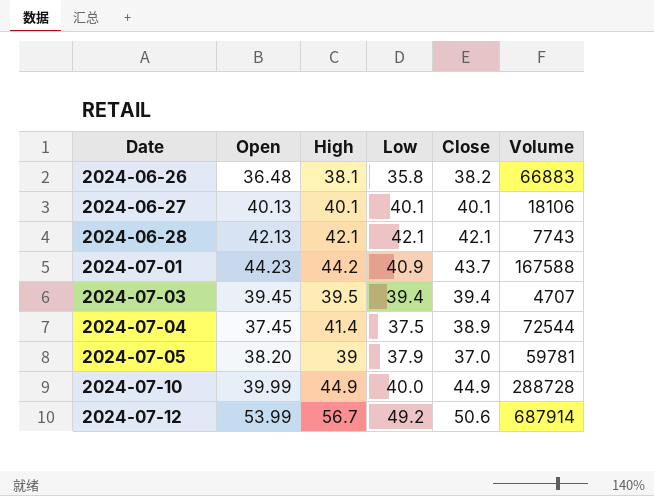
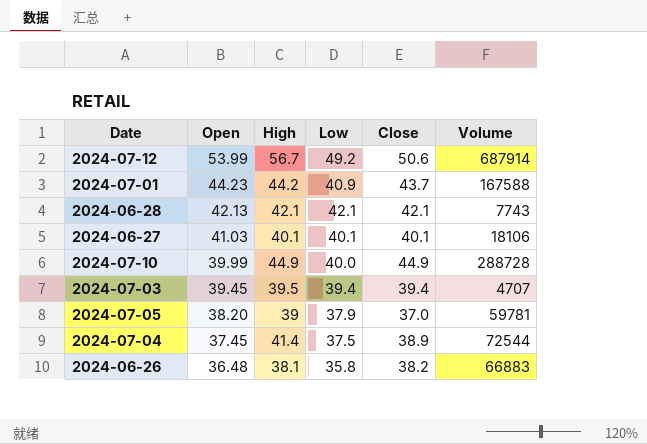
row order: Date ascending -> Open descending
2024-06-27 | Open: 40.13 -> 41.03

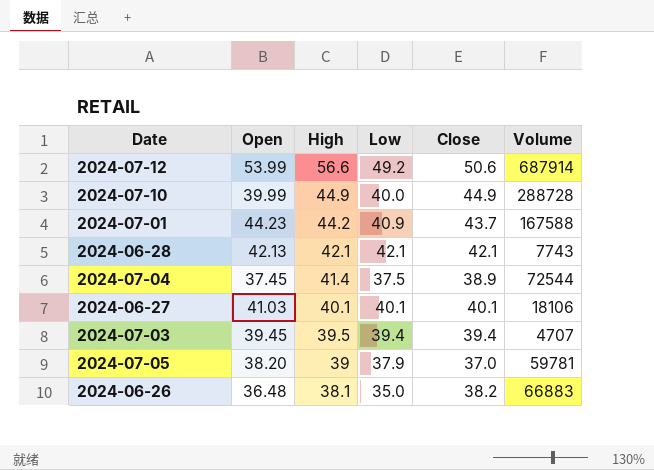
row order: Open descending -> High descending
2024-07-12 | High: 56.7 -> 56.6
2024-06-26 | Low: 35.8 -> 35.0

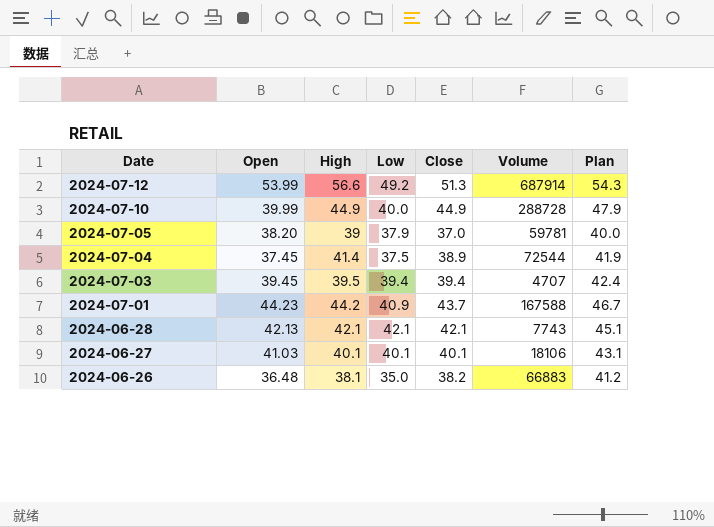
row order: High descending -> Date descending
column Plan | formula: none -> [Close] + 3
2024-07-12 | Close: 50.6 -> 51.3

